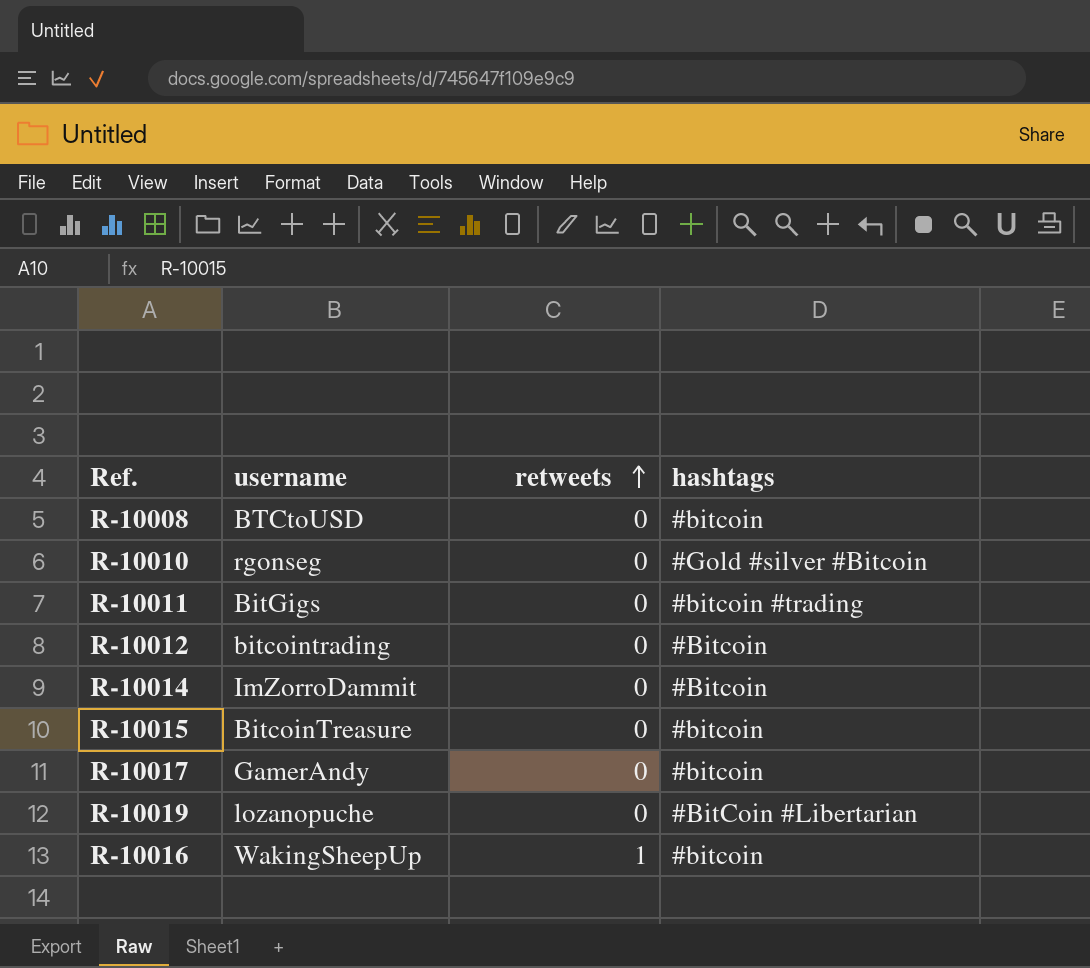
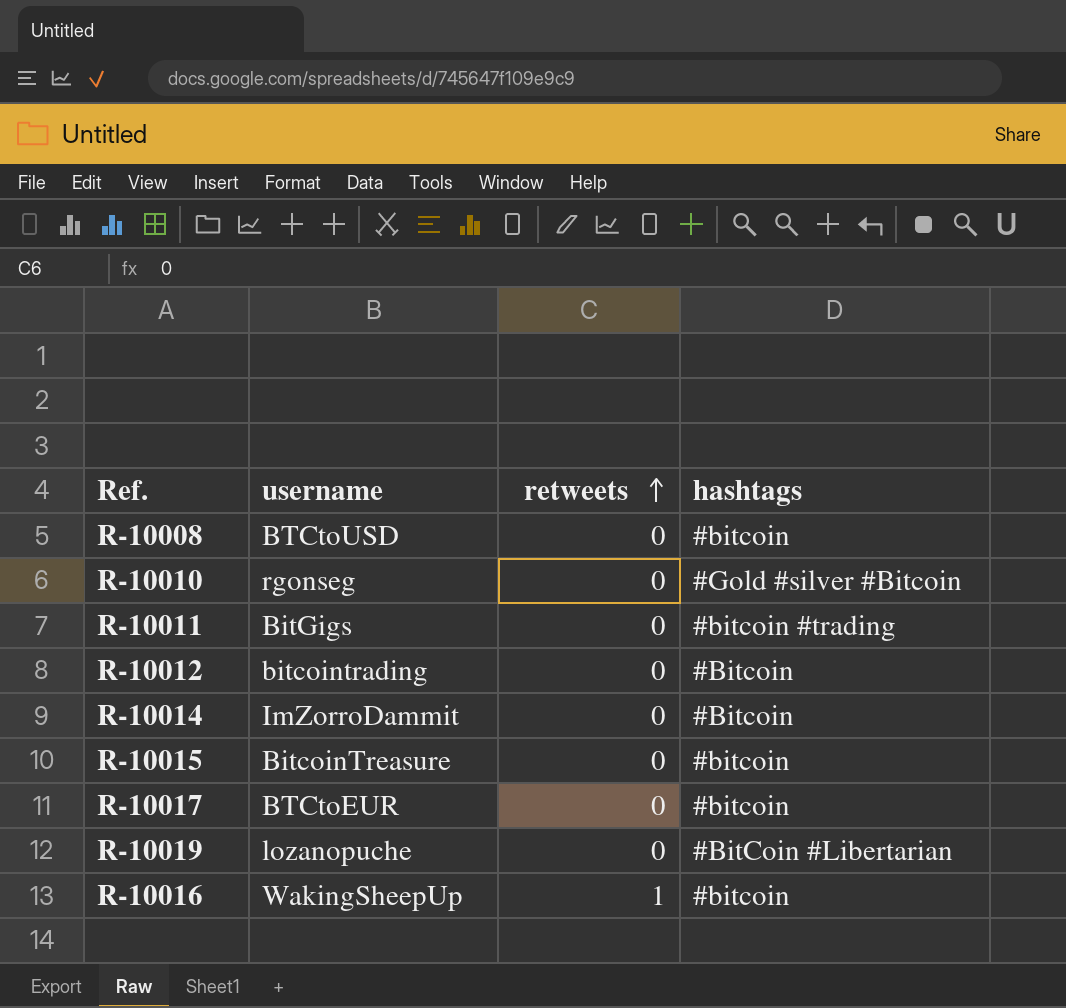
R-10017 | username: GamerAndy -> BTCtoEUR

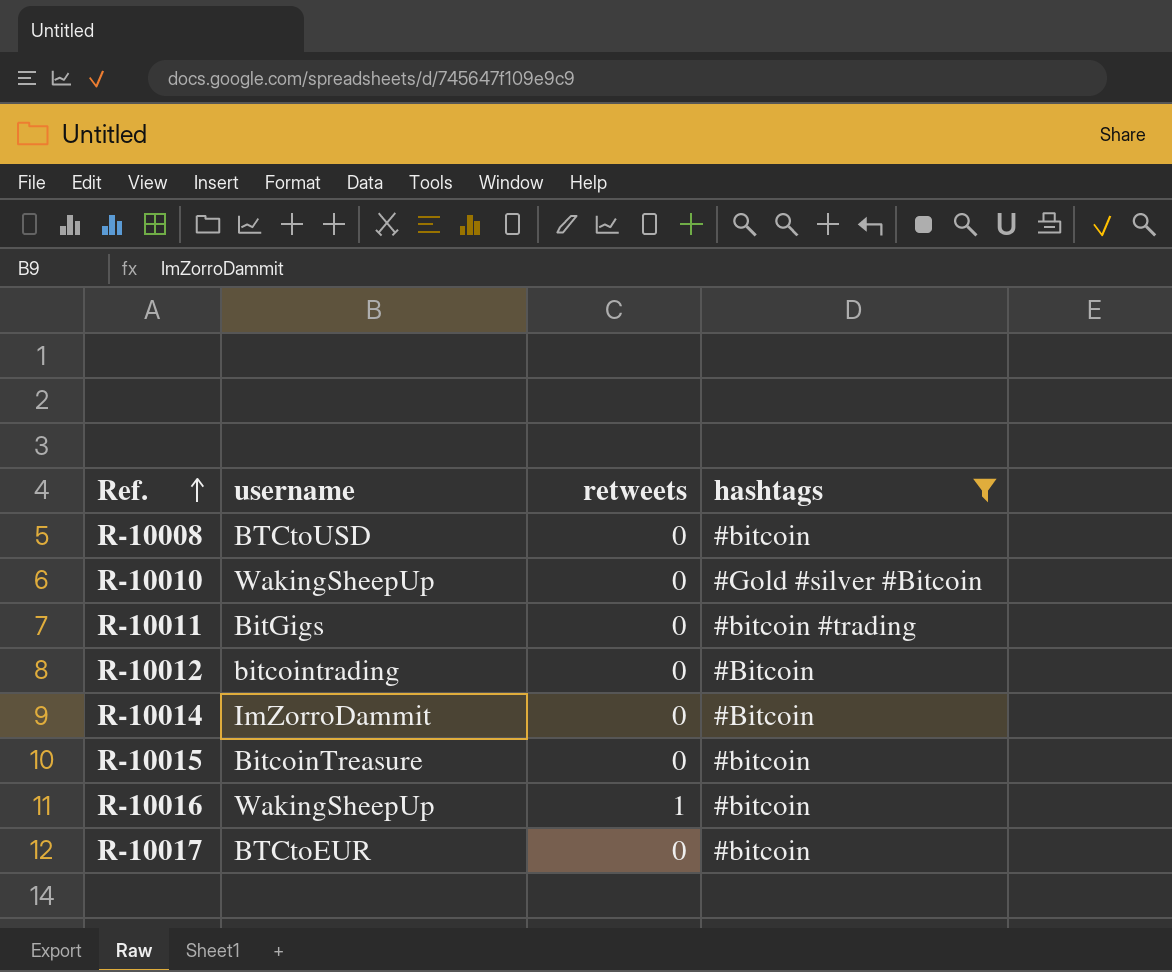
filter: none -> hashtags != #BitCoin #Libertarian
row order: retweets ascending -> Ref. ascending
R-10010 | username: rgonseg -> WakingSheepUp

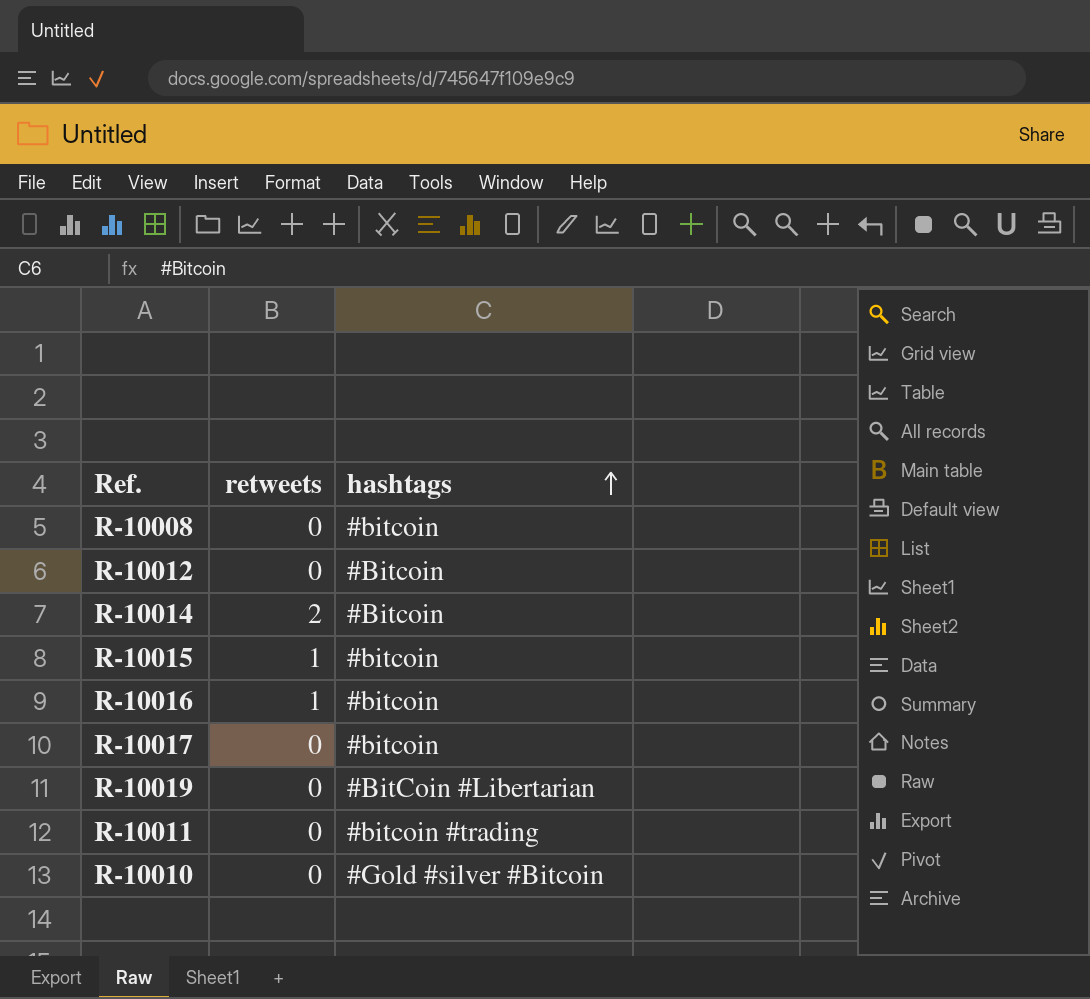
filter: hashtags != #BitCoin #Libertarian -> none
row order: Ref. ascending -> hashtags ascending
column username | position: 2 -> none
R-10014 | retweets: 0 -> 2
R-10015 | retweets: 0 -> 1

